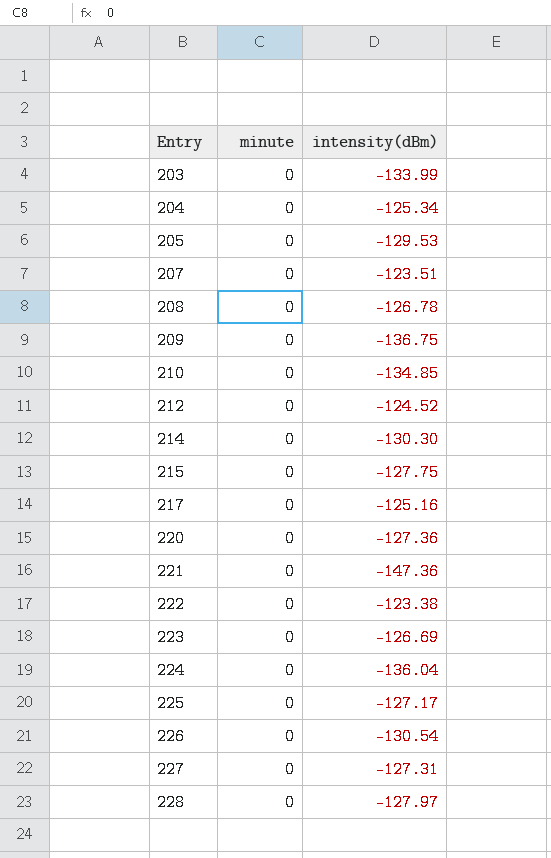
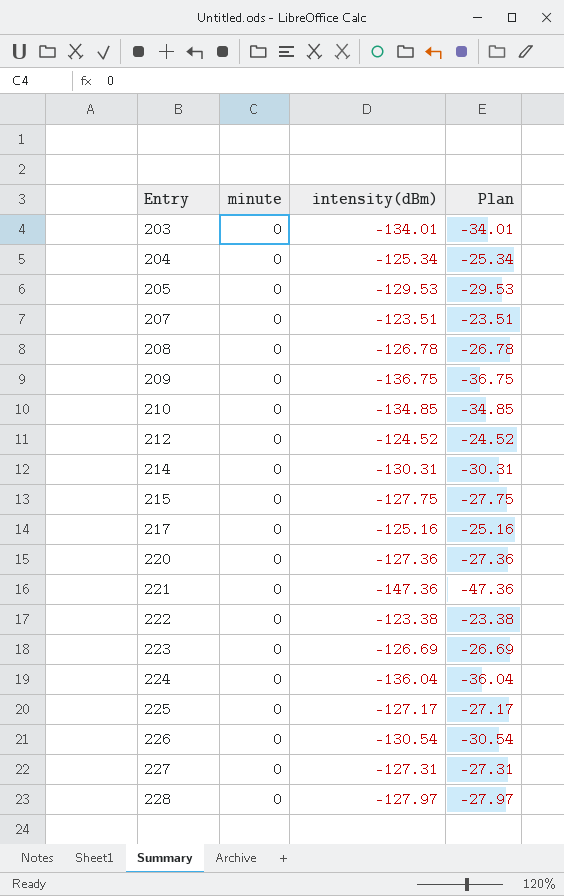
column Plan | formula: none -> [intensity(dBm)] + 100
203 | intensity(dBm): -133.99 -> -134.01
214 | intensity(dBm): -130.30 -> -130.31

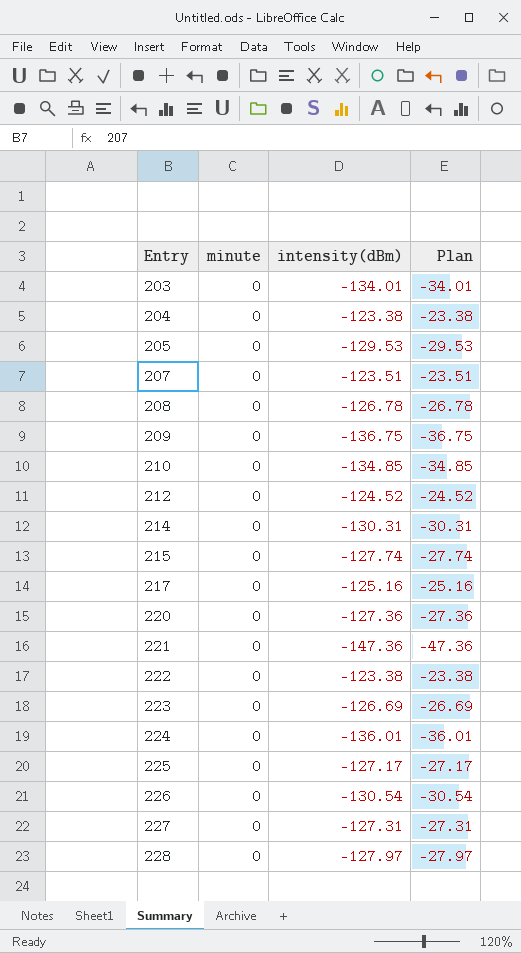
204 | intensity(dBm): -125.34 -> -123.38
204 | Plan: -25.34 -> -23.38
215 | intensity(dBm): -127.75 -> -127.74
215 | Plan: -27.75 -> -27.74
224 | intensity(dBm): -136.04 -> -136.01
224 | Plan: -36.04 -> -36.01

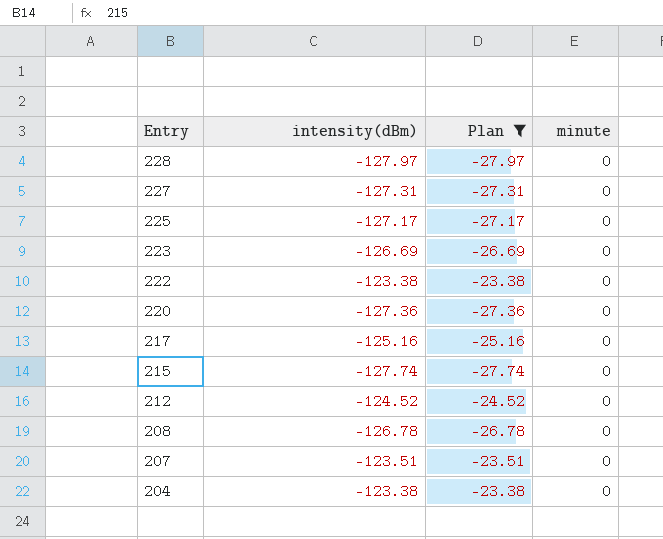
filter: none -> Plan >= -27.97
row order: Entry ascending -> Entry descending
column minute | position: 2 -> 4

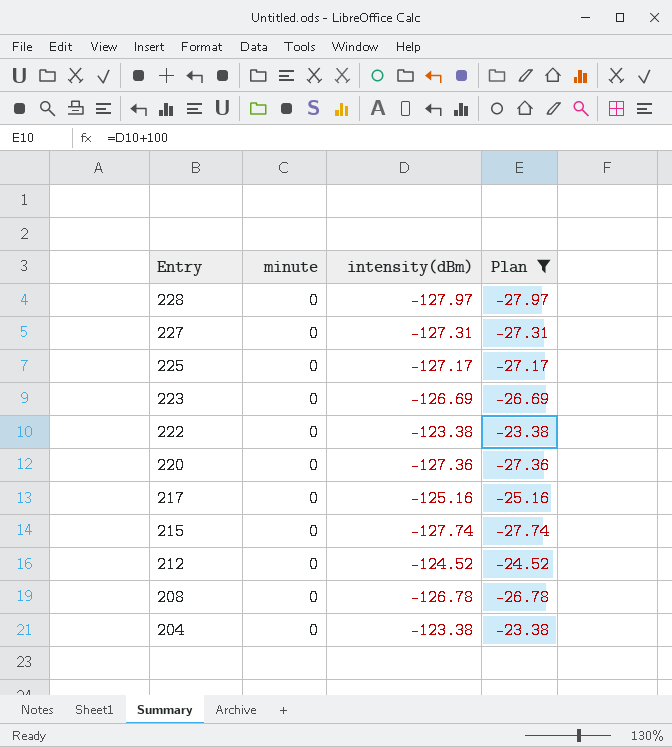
column minute | position: 4 -> 2
row 207: -123.51 | -23.51 | 0 -> none

